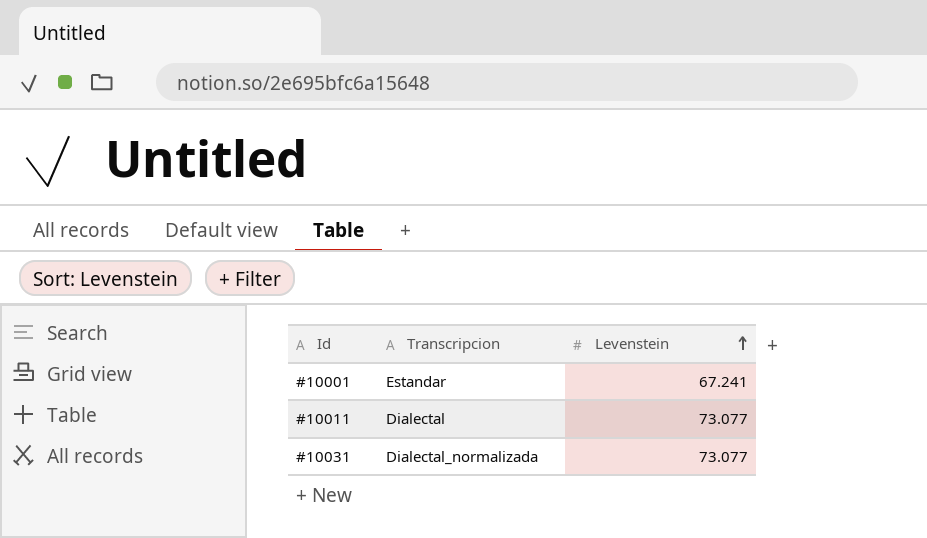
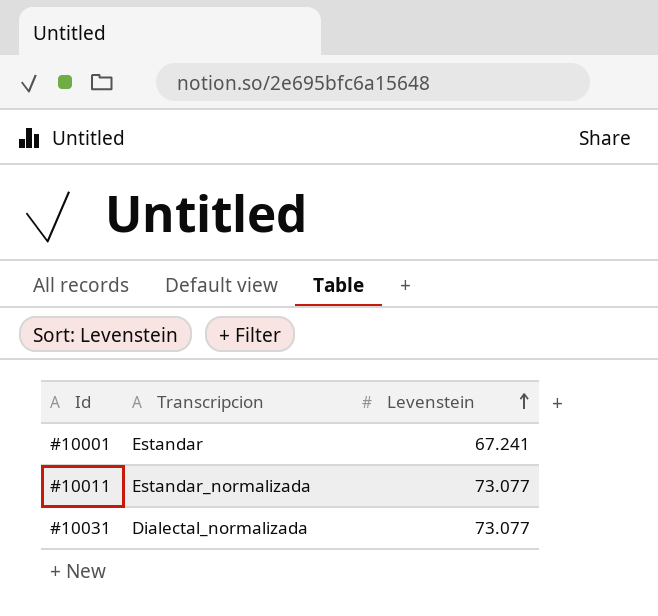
#10011 | Transcripcion: Dialectal -> Estandar_normalizada

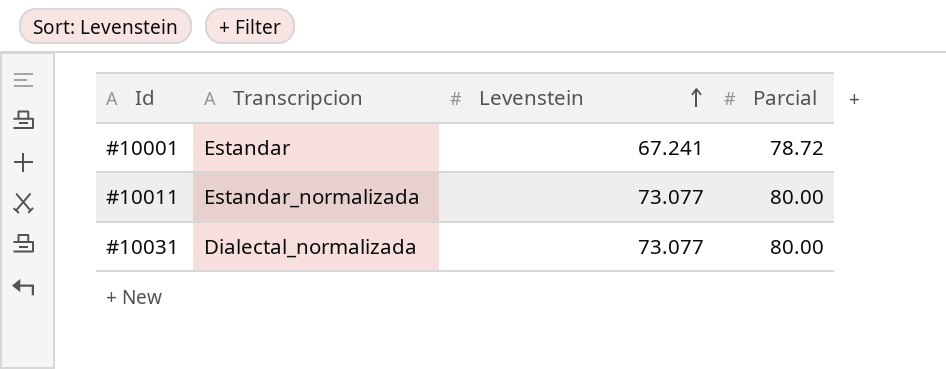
column Parcial | position: none -> 4

